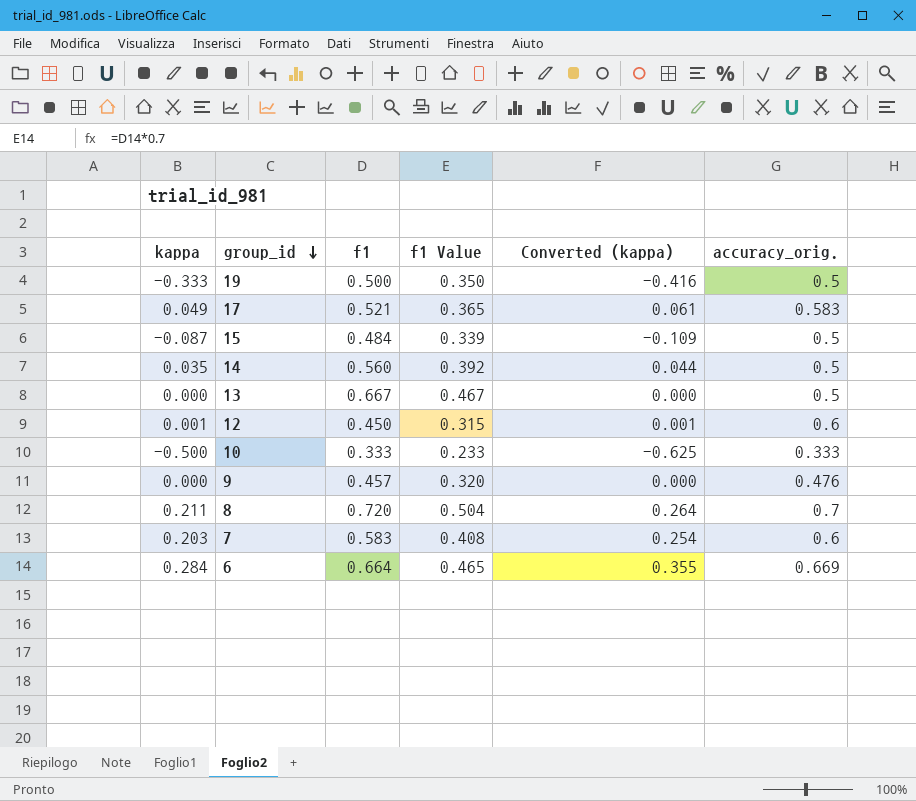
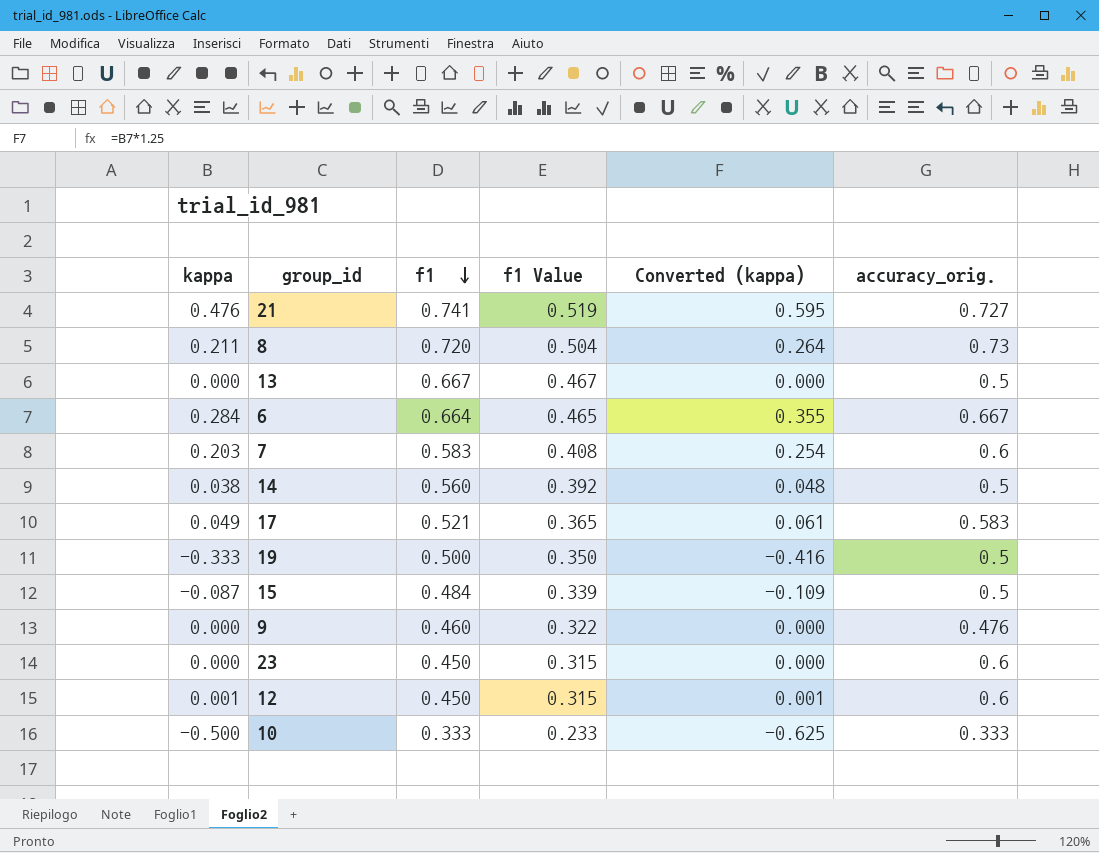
row order: group_id descending -> f1 descending
row 21: none -> 0.476 | 0.741 | 0.519 | 0.595 | 0.727
8 | accuracy_orig.: 0.7 -> 0.73
6 | accuracy_orig.: 0.669 -> 0.667
14 | kappa: 0.035 -> 0.038
14 | Converted (kappa): 0.044 -> 0.048
9 | f1: 0.457 -> 0.460
9 | f1 Value: 0.320 -> 0.322
row 23: none -> 0.000 | 0.450 | 0.315 | 0.000 | 0.6

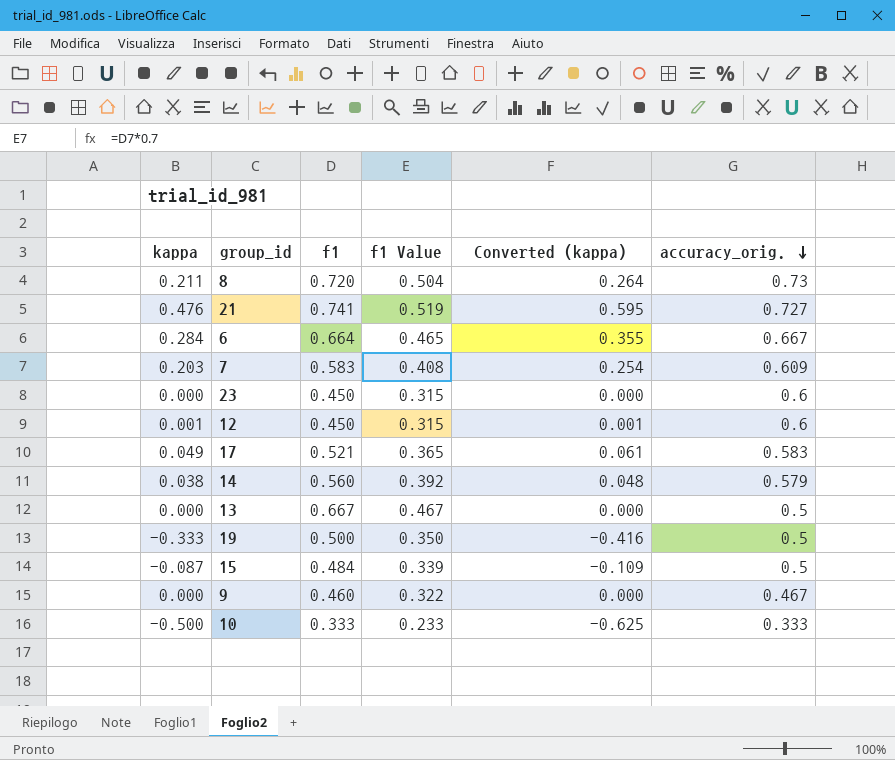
row order: f1 descending -> accuracy_orig. descending
7 | accuracy_orig.: 0.6 -> 0.609
14 | accuracy_orig.: 0.5 -> 0.579
9 | accuracy_orig.: 0.476 -> 0.467

